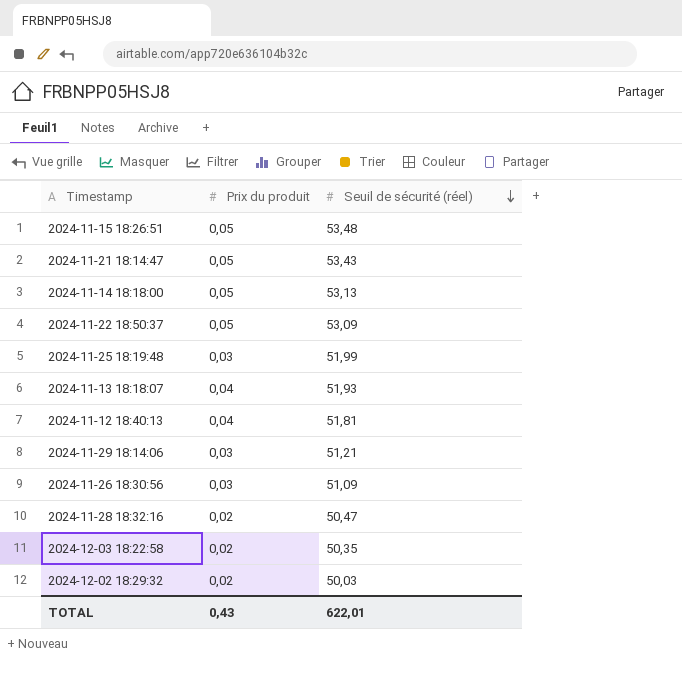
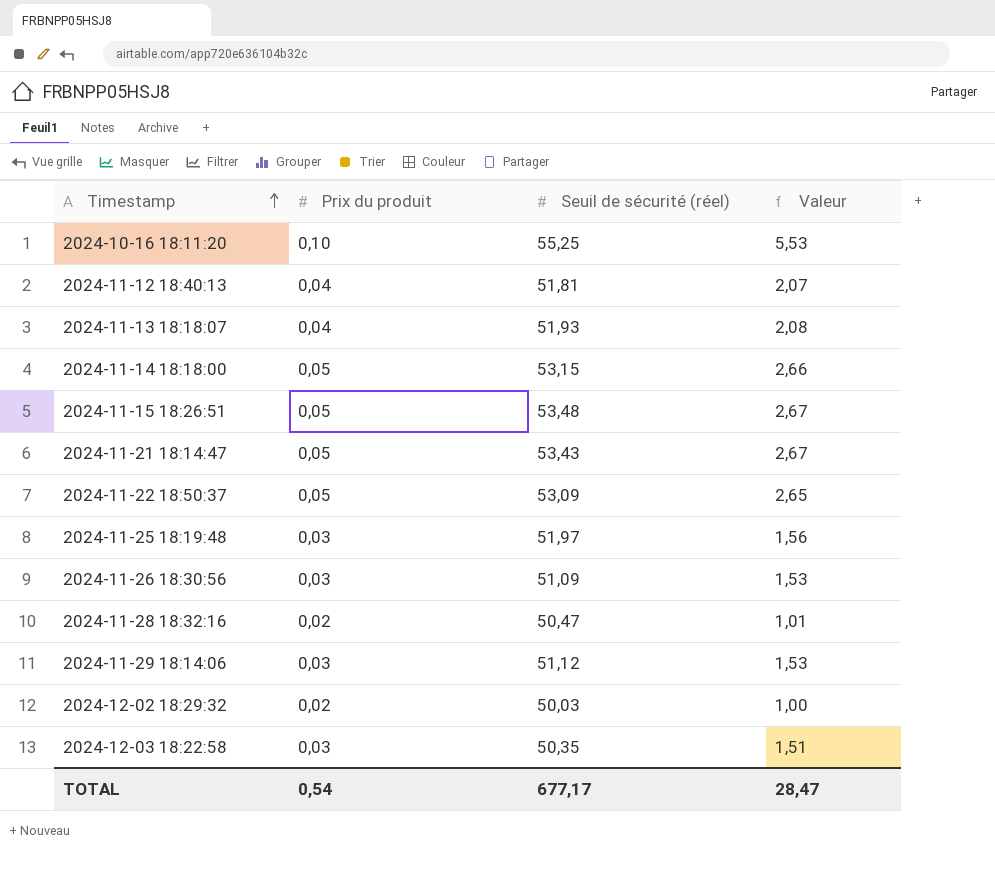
row order: Seuil de sécurité (réel) descending -> Timestamp ascending
column Valeur | formula: none -> [Prix du produit] * [Seuil de sécurité (réel)]
row 2024-10-16 18:11:20: none -> 0,10 | 55,25 | 5,53
2024-11-14 18:18:00 | Seuil de sécurité (réel): 53,13 -> 53,15
2024-11-25 18:19:48 | Seuil de sécurité (réel): 51,99 -> 51,97
2024-11-29 18:14:06 | Seuil de sécurité (réel): 51,21 -> 51,12
2024-12-03 18:22:58 | Prix du produit: 0,02 -> 0,03
TOTAL | Prix du produit: 0,43 -> 0,54
TOTAL | Seuil de sécurité (réel): 622,01 -> 677,17

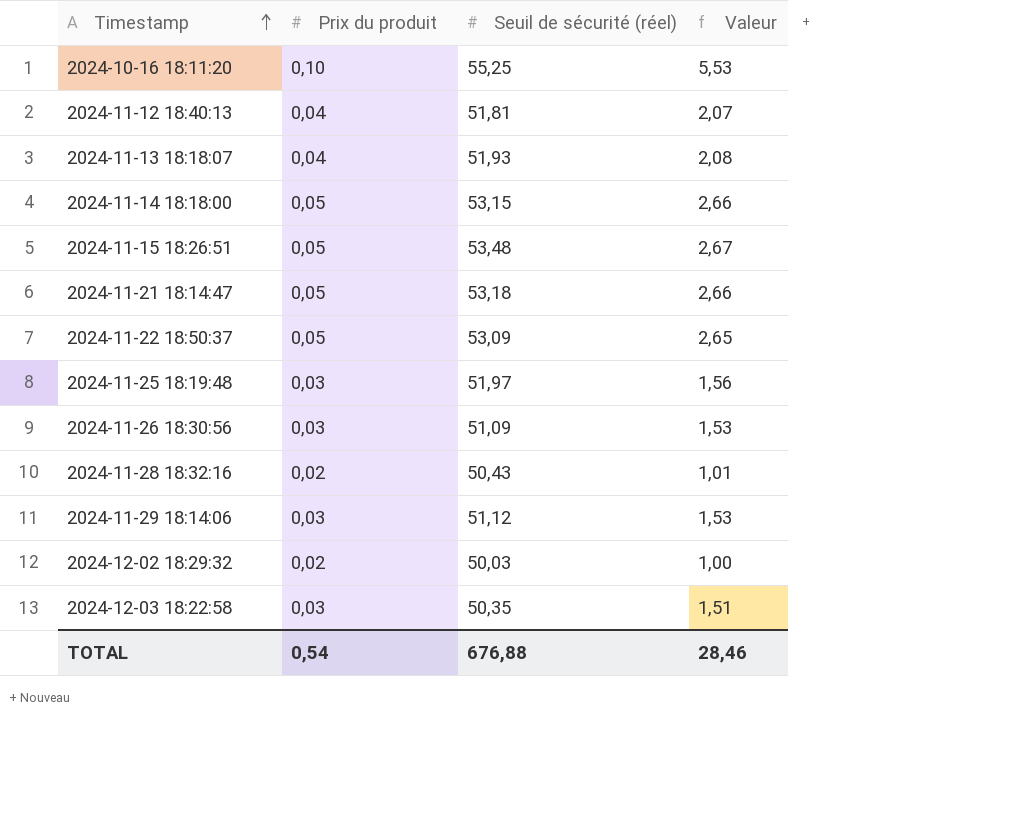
2024-11-21 18:14:47 | Seuil de sécurité (réel): 53,43 -> 53,18
2024-11-21 18:14:47 | Valeur: 2,67 -> 2,66
2024-11-28 18:32:16 | Seuil de sécurité (réel): 50,47 -> 50,43
TOTAL | Seuil de sécurité (réel): 677,17 -> 676,88
TOTAL | Valeur: 28,47 -> 28,46

